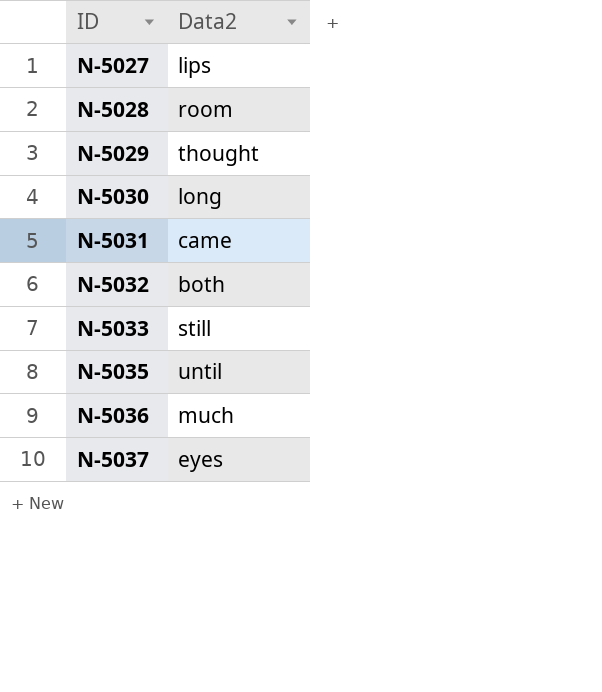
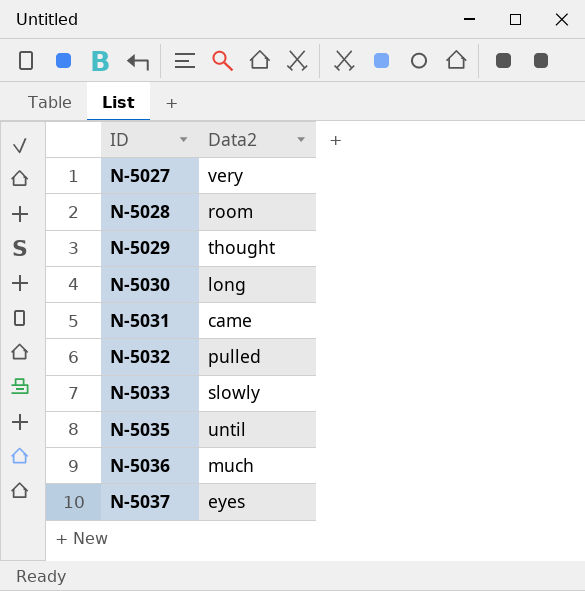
N-5027 | Data2: lips -> very
N-5032 | Data2: both -> pulled
N-5033 | Data2: still -> slowly

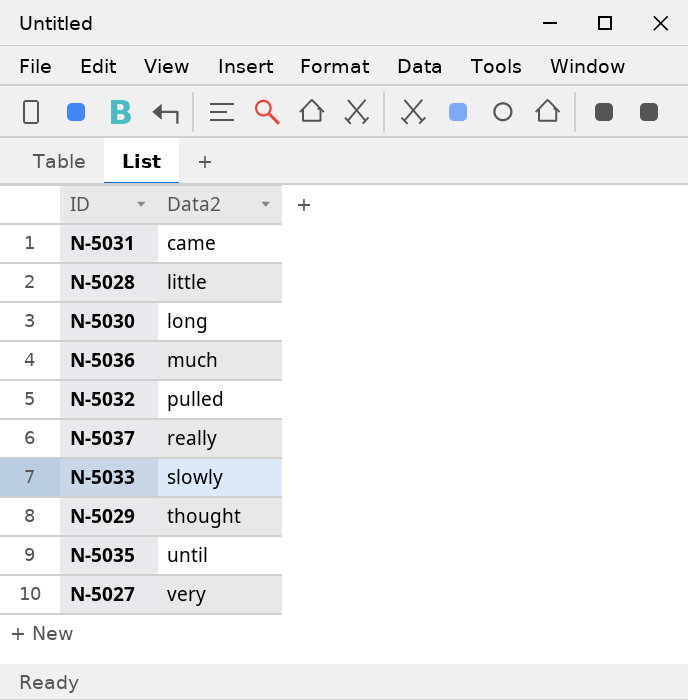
row order: ID ascending -> Data2 ascending
N-5028 | Data2: room -> little
N-5037 | Data2: eyes -> really

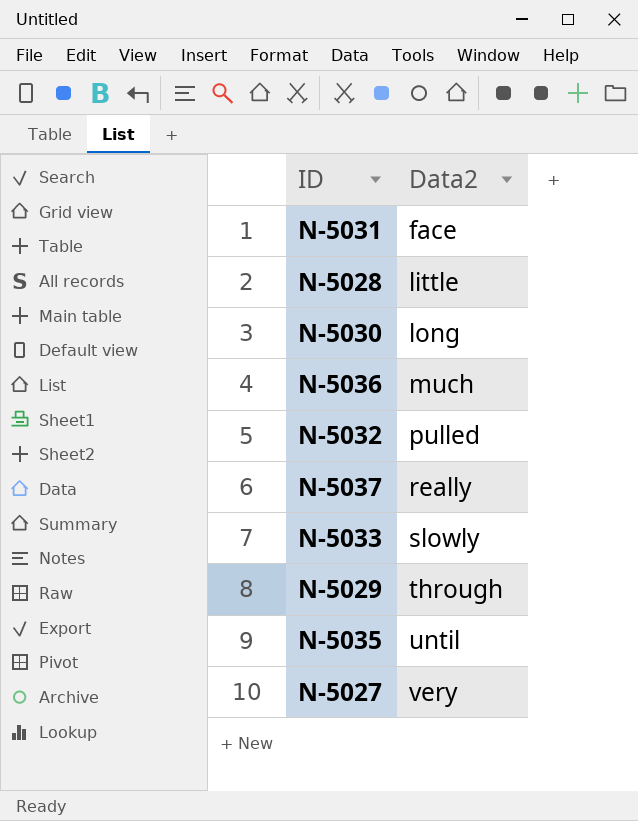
N-5031 | Data2: came -> face
N-5029 | Data2: thought -> through

